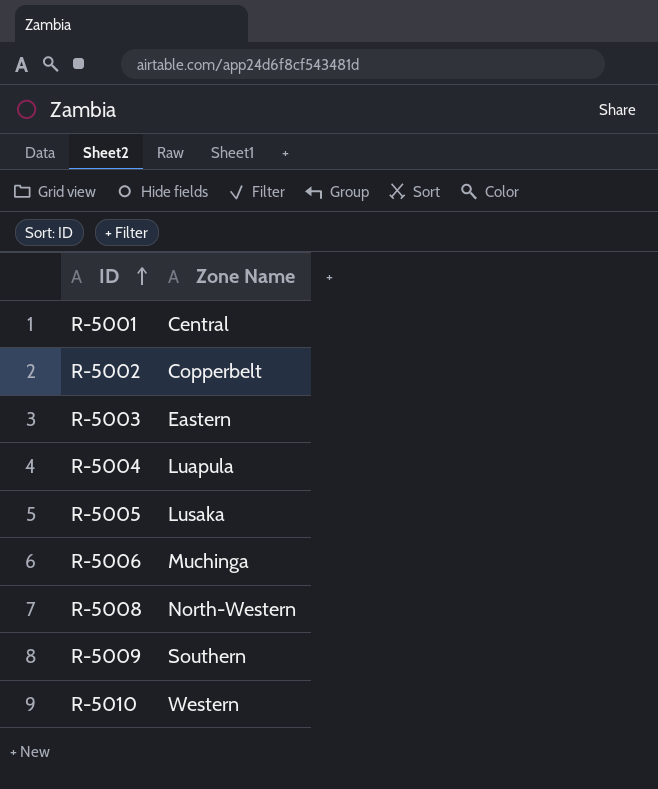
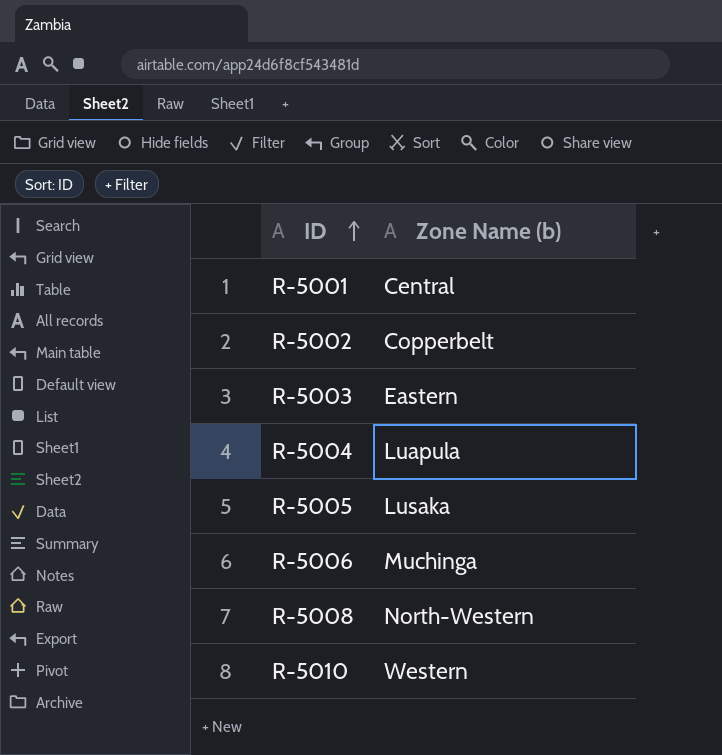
column name: Zone Name -> Zone Name (b)
row R-5009: Southern -> none

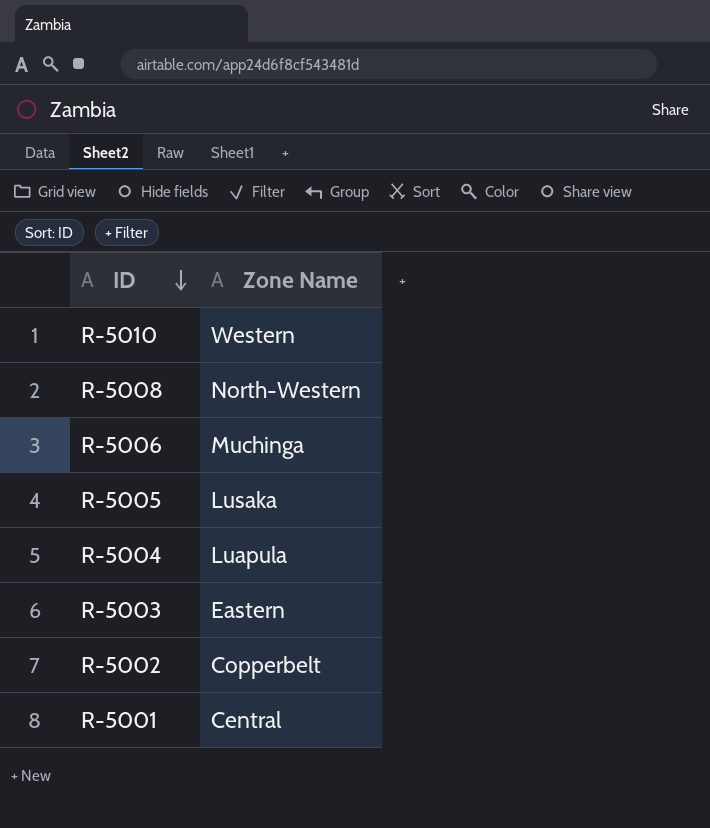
row order: ID ascending -> ID descending
column name: Zone Name (b) -> Zone Name

